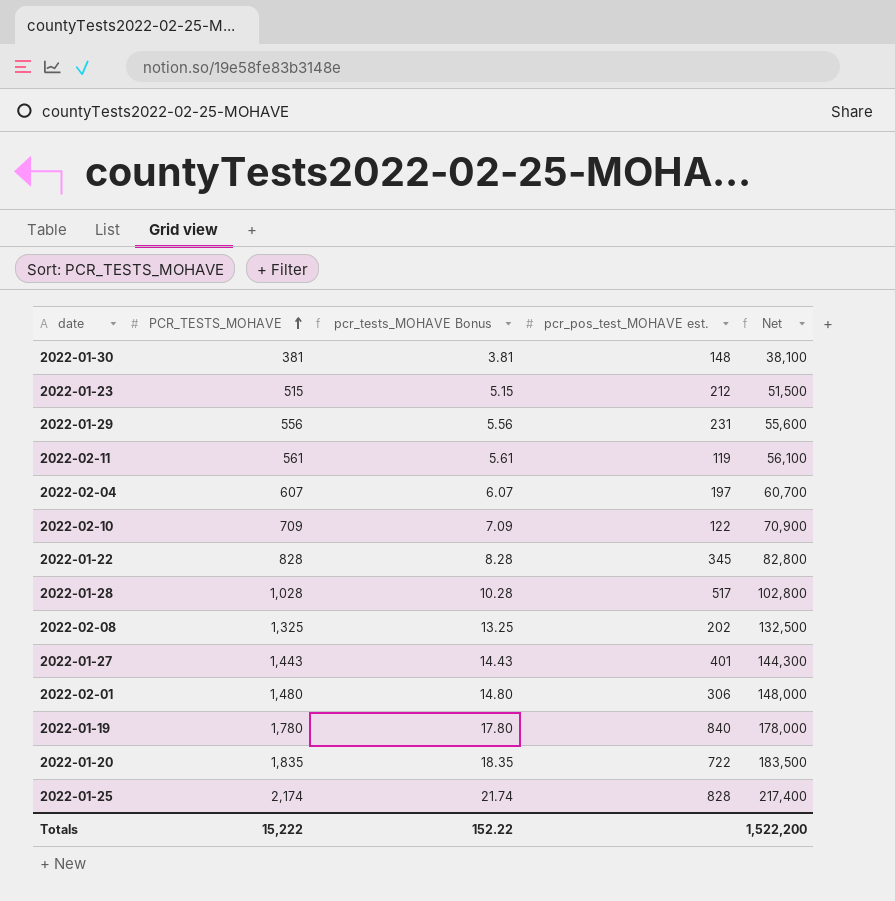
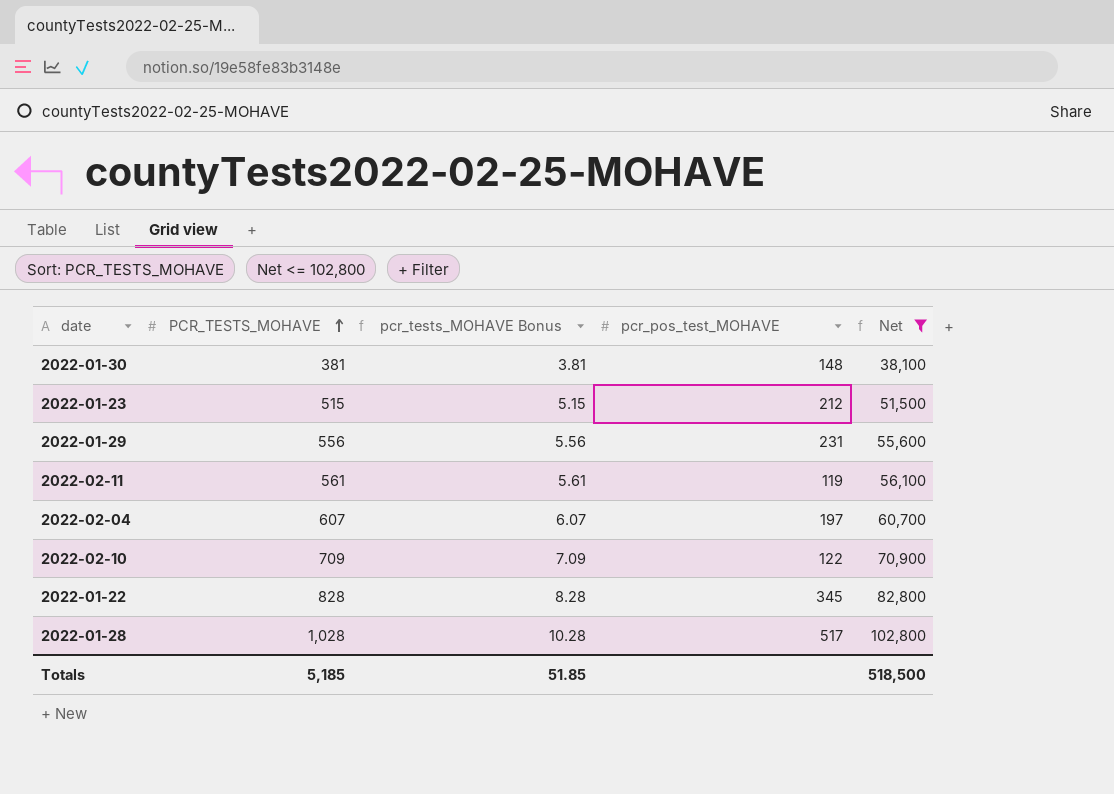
filter: none -> Net <= 102,800
column name: pcr_pos_test_MOHAVE est. -> pcr_pos_test_MOHAVE
Totals | PCR_TESTS_MOHAVE: 15,222 -> 5,185
Totals | pcr_tests_MOHAVE Bonus: 152.22 -> 51.85
Totals | Net: 1,522,200 -> 518,500

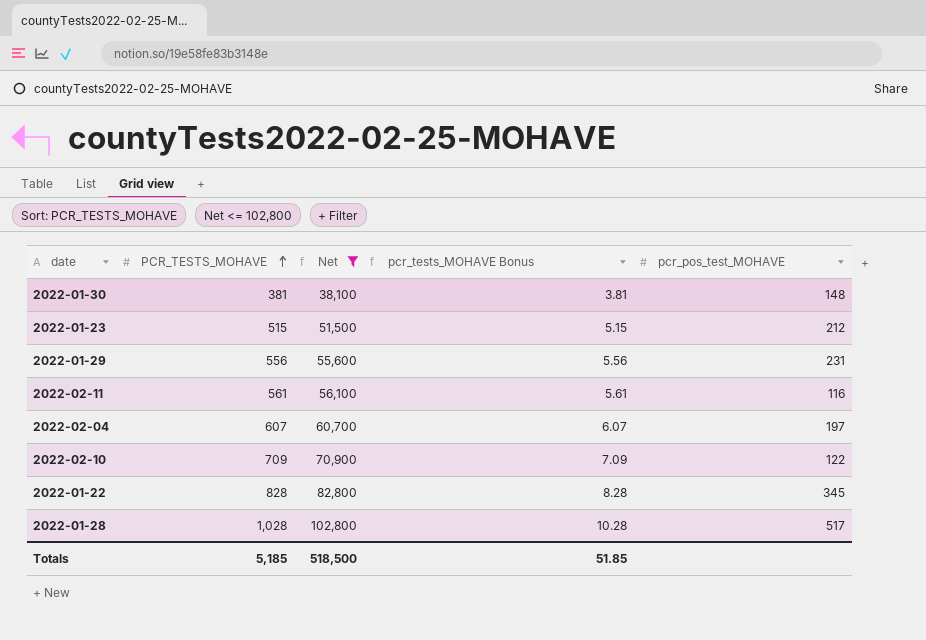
column Net | position: 5 -> 3
2022-02-11 | pcr_pos_test_MOHAVE: 119 -> 116

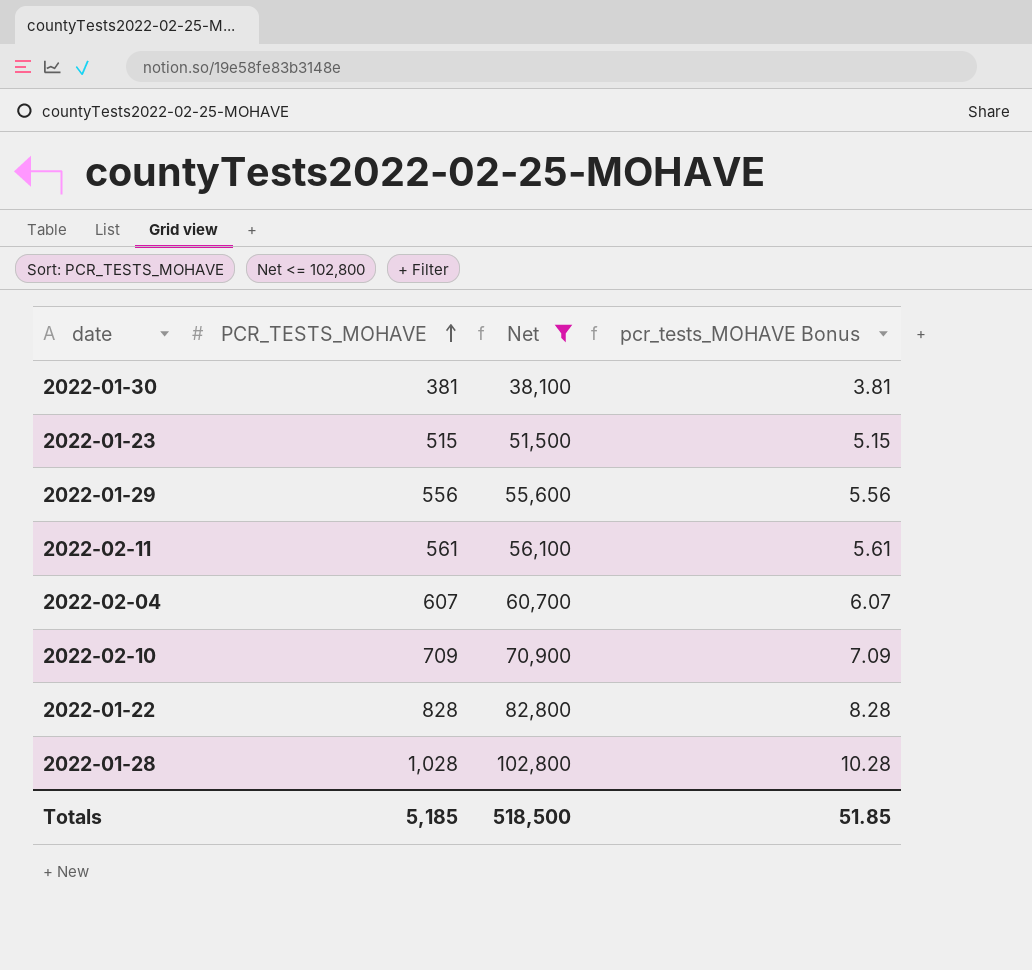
column pcr_pos_test_MOHAVE | position: 5 -> none

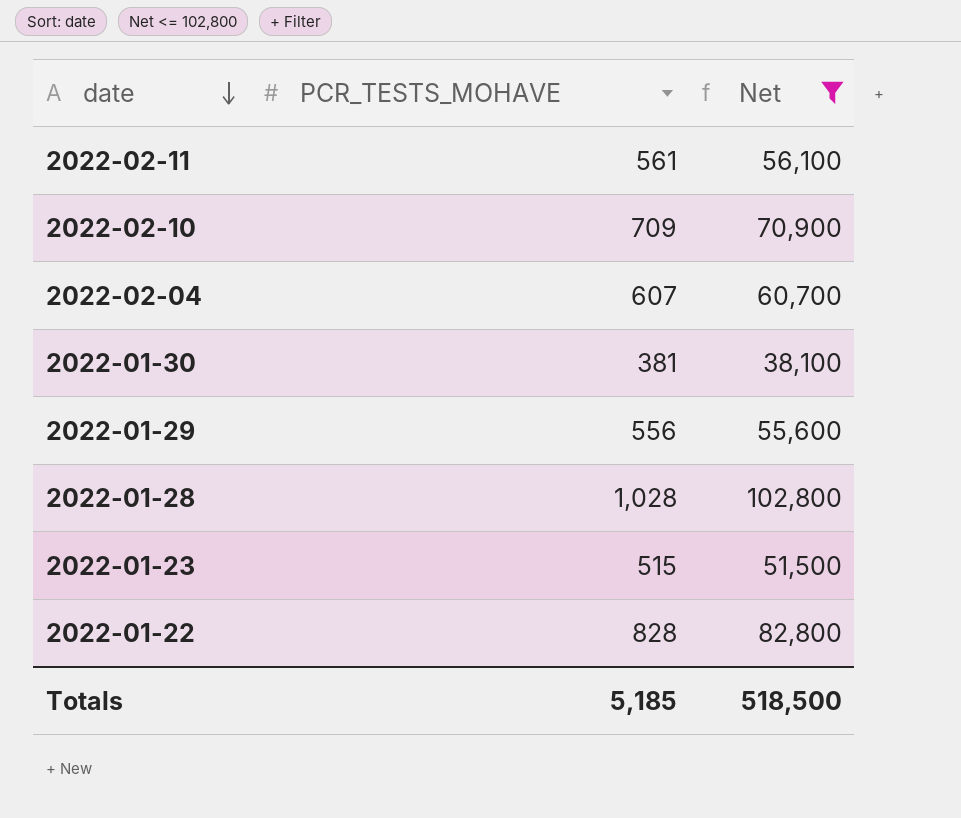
row order: PCR_TESTS_MOHAVE ascending -> date descending
column pcr_tests_MOHAVE Bonus | formula: [PCR_TESTS_MOHAVE] * 0.01 -> none

